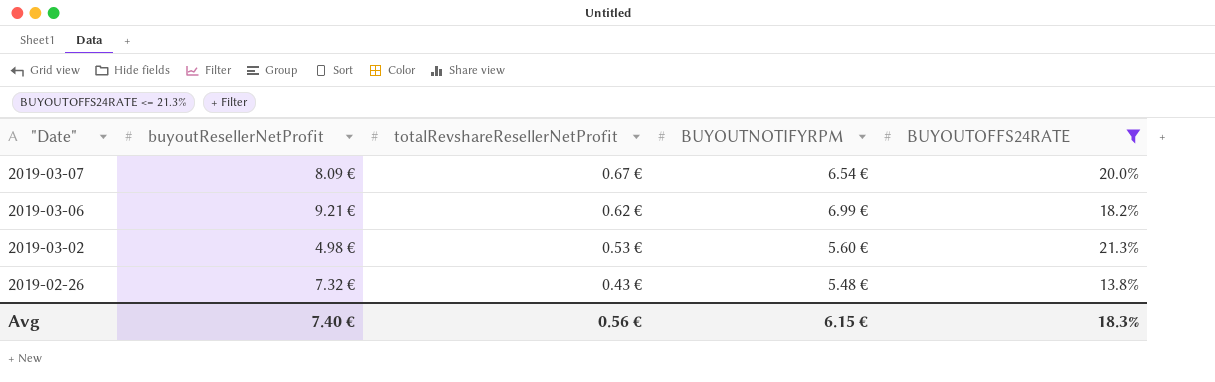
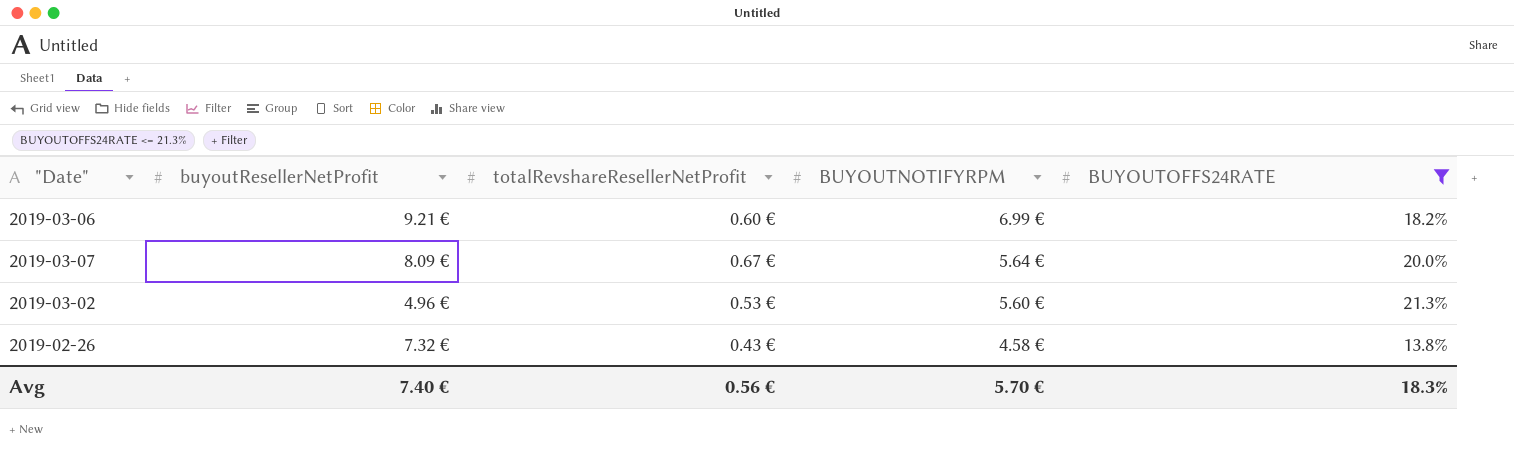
row order: "Date" descending -> BUYOUTNOTIFYRPM descending
2019-03-06 | totalRevshareResellerNetProfit: 0.62 € -> 0.60 €
2019-03-07 | BUYOUTNOTIFYRPM: 6.54 € -> 5.64 €
2019-03-02 | buyoutResellerNetProfit: 4.98 € -> 4.96 €
2019-02-26 | BUYOUTNOTIFYRPM: 5.48 € -> 4.58 €
Avg | BUYOUTNOTIFYRPM: 6.15 € -> 5.70 €

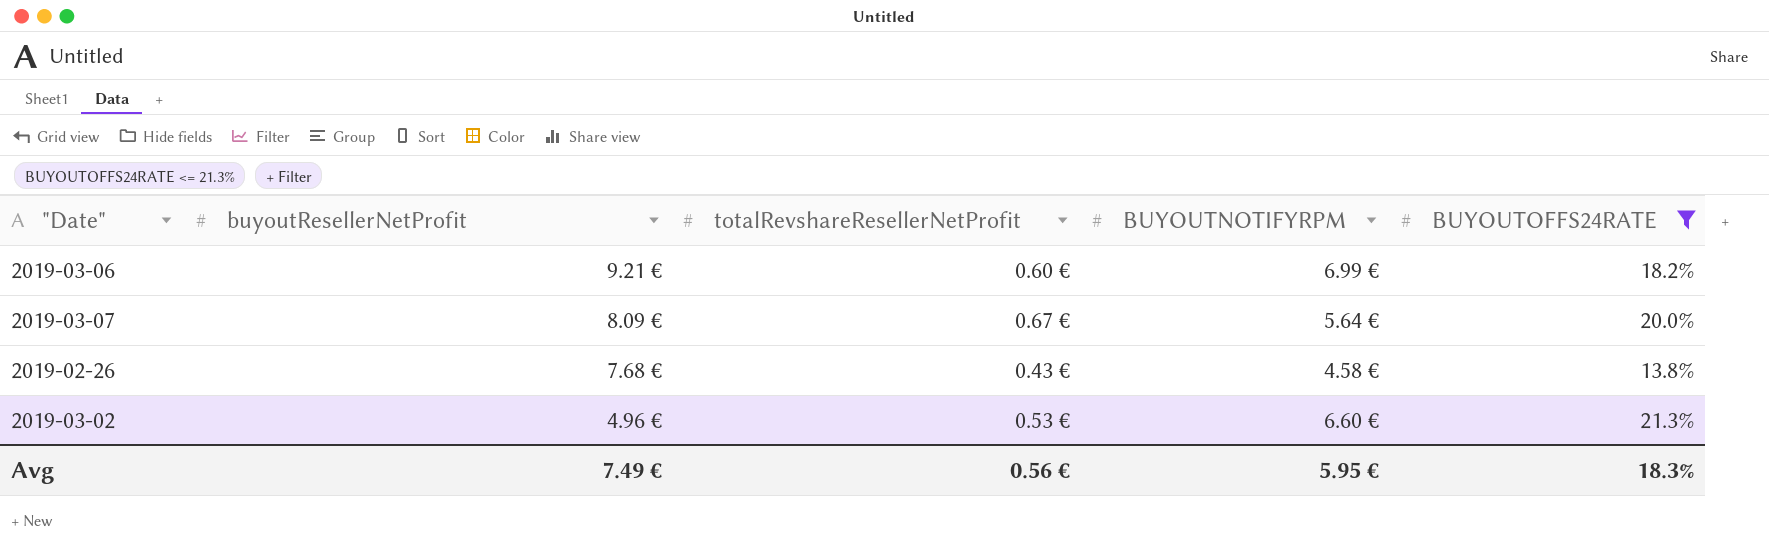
row order: BUYOUTNOTIFYRPM descending -> buyoutResellerNetProfit descending
2019-02-26 | buyoutResellerNetProfit: 7.32 € -> 7.68 €
2019-03-02 | BUYOUTNOTIFYRPM: 5.60 € -> 6.60 €
Avg | buyoutResellerNetProfit: 7.40 € -> 7.49 €
Avg | BUYOUTNOTIFYRPM: 5.70 € -> 5.95 €

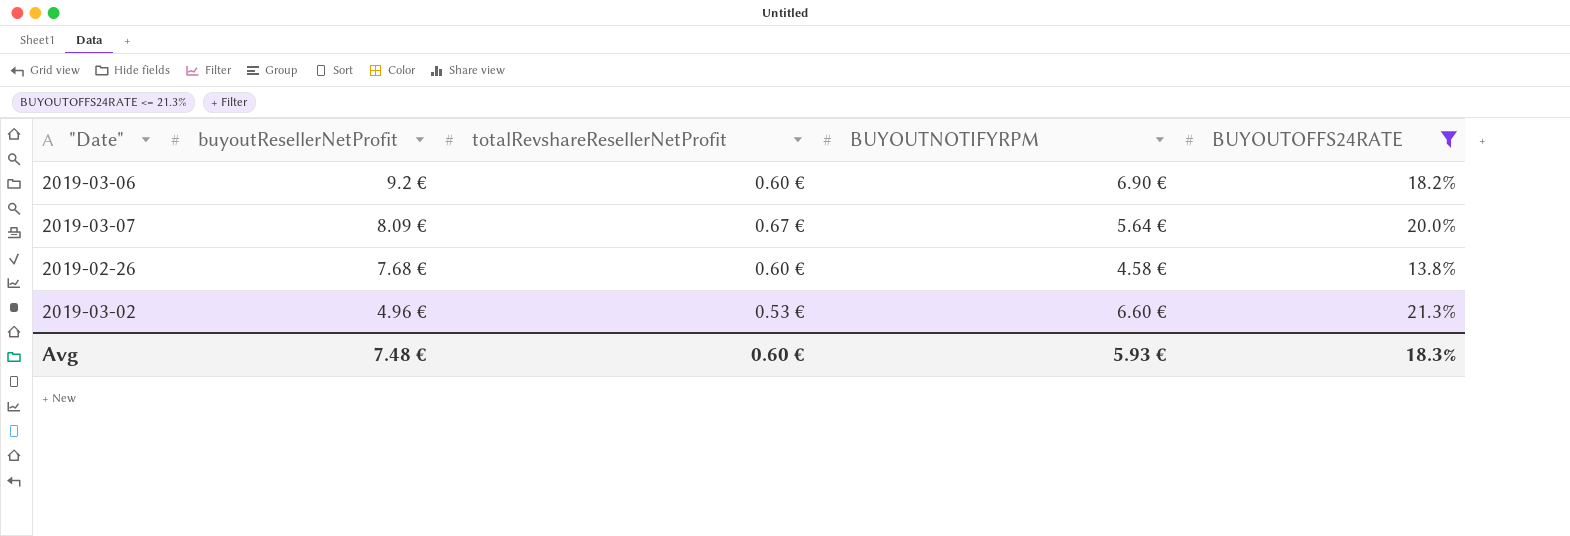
2019-03-06 | buyoutResellerNetProfit: 9.21 € -> 9.2 €
2019-03-06 | BUYOUTNOTIFYRPM: 6.99 € -> 6.90 €
2019-02-26 | totalRevshareResellerNetProfit: 0.43 € -> 0.60 €
Avg | buyoutResellerNetProfit: 7.49 € -> 7.48 €
Avg | totalRevshareResellerNetProfit: 0.56 € -> 0.60 €
Avg | BUYOUTNOTIFYRPM: 5.95 € -> 5.93 €

